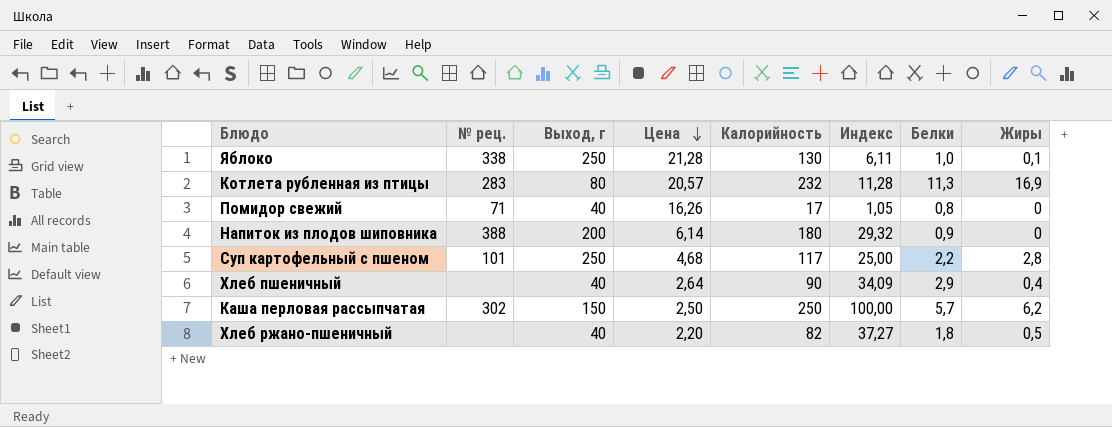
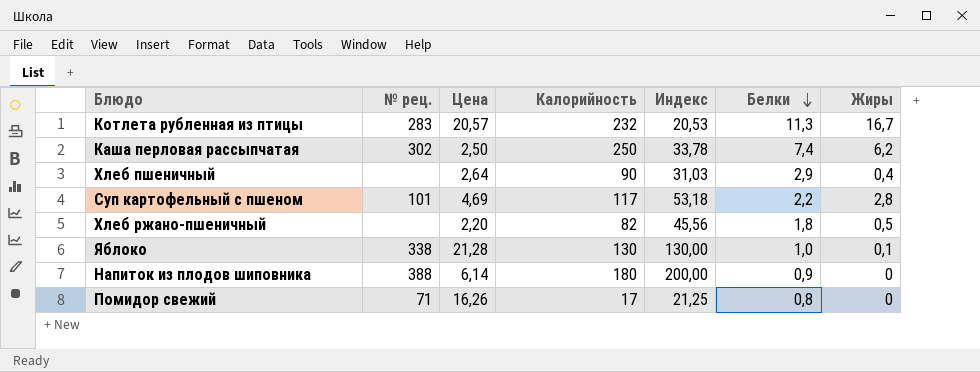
row order: Цена descending -> Белки descending
column Выход, г | position: 3 -> none
column Индекс | formula: [Калорийность] / [Цена] -> [Калорийность] / [Белки]
Котлета рубленная из птицы | Жиры: 16,9 -> 16,7
Каша перловая рассыпчатая | Белки: 5,7 -> 7,4
Суп картофельный с пшеном | Цена: 4,68 -> 4,69

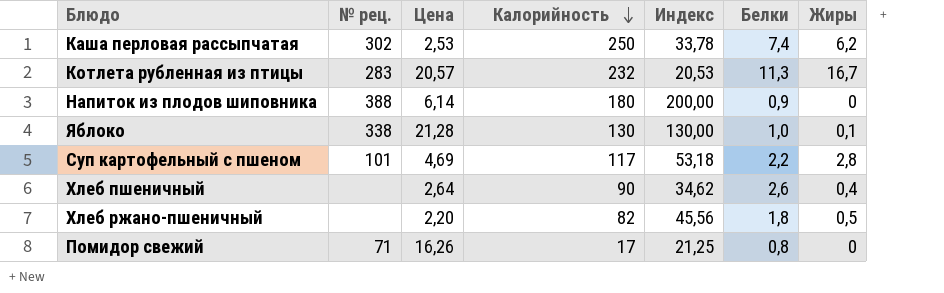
row order: Белки descending -> Калорийность descending
Каша перловая рассыпчатая | Цена: 2,50 -> 2,53
Хлеб пшеничный | Индекс: 31,03 -> 34,62
Хлеб пшеничный | Белки: 2,9 -> 2,6

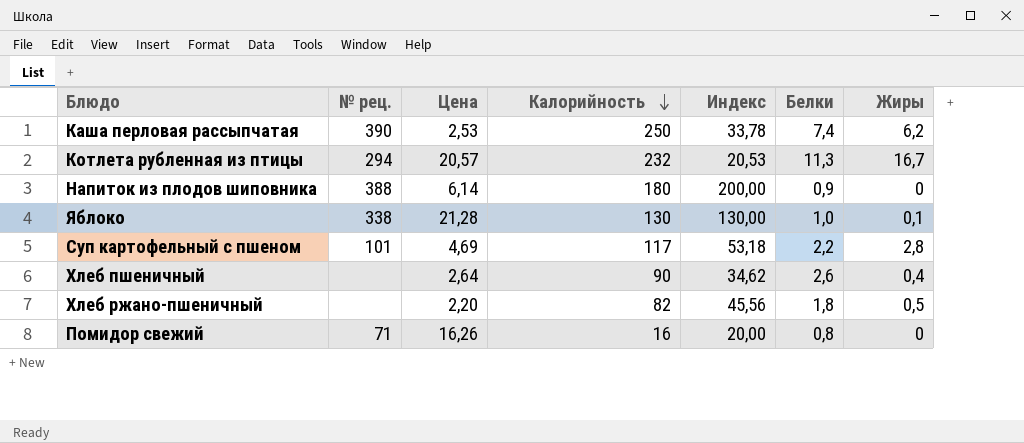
Каша перловая рассыпчатая | № рец.: 302 -> 390
Котлета рубленная из птицы | № рец.: 283 -> 294
Помидор свежий | Калорийность: 17 -> 16
Помидор свежий | Индекс: 21,25 -> 20,00

